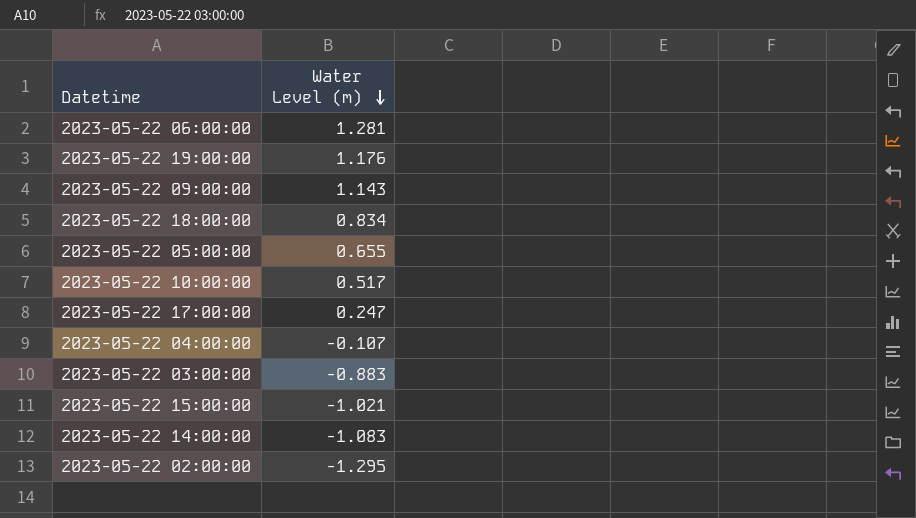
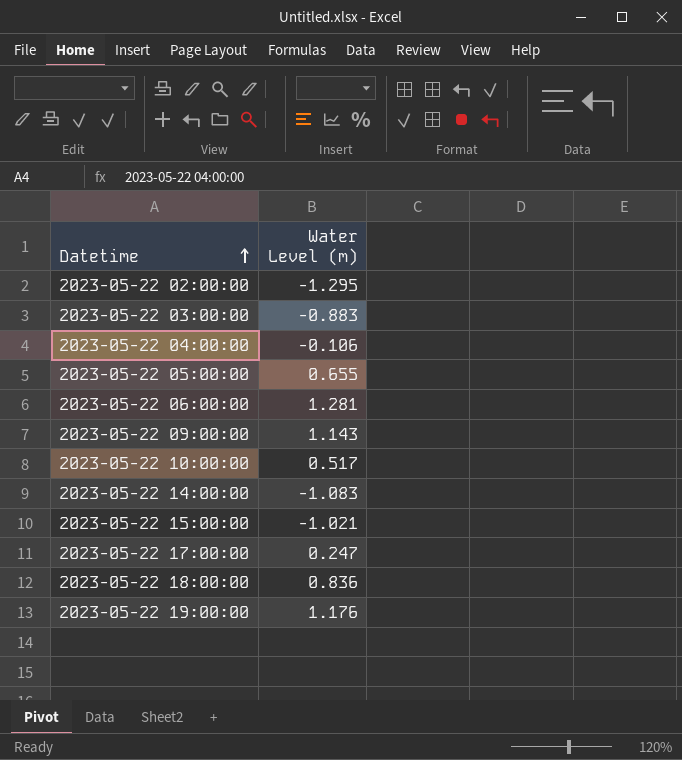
row order: Water Level (m) descending -> Datetime ascending
2023-05-22 04:00:00 | Water Level (m): -0.107 -> -0.106
2023-05-22 18:00:00 | Water Level (m): 0.834 -> 0.836

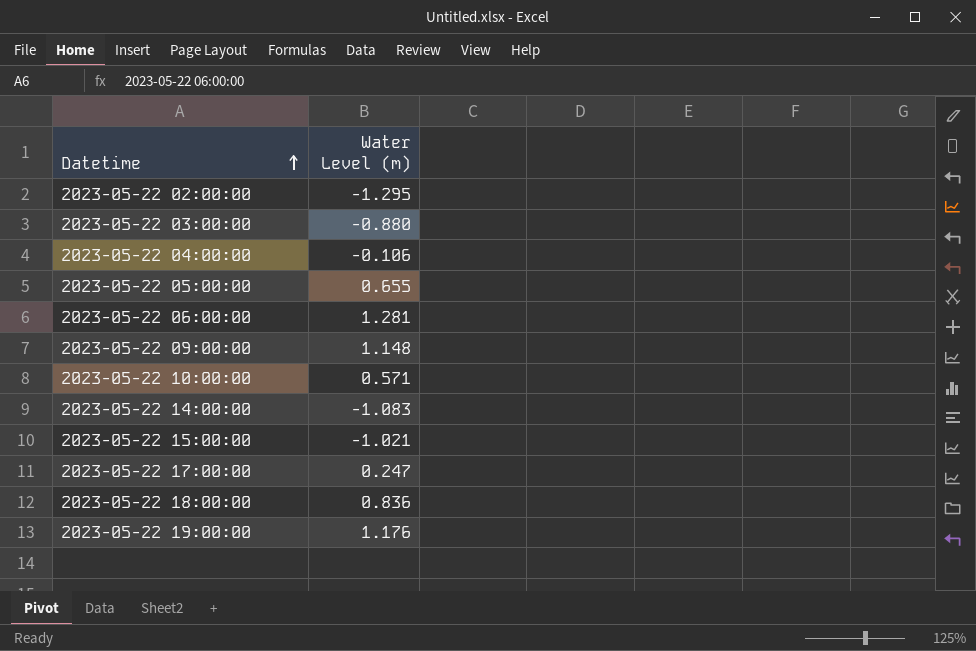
2023-05-22 03:00:00 | Water Level (m): -0.883 -> -0.880
2023-05-22 09:00:00 | Water Level (m): 1.143 -> 1.148
2023-05-22 10:00:00 | Water Level (m): 0.517 -> 0.571

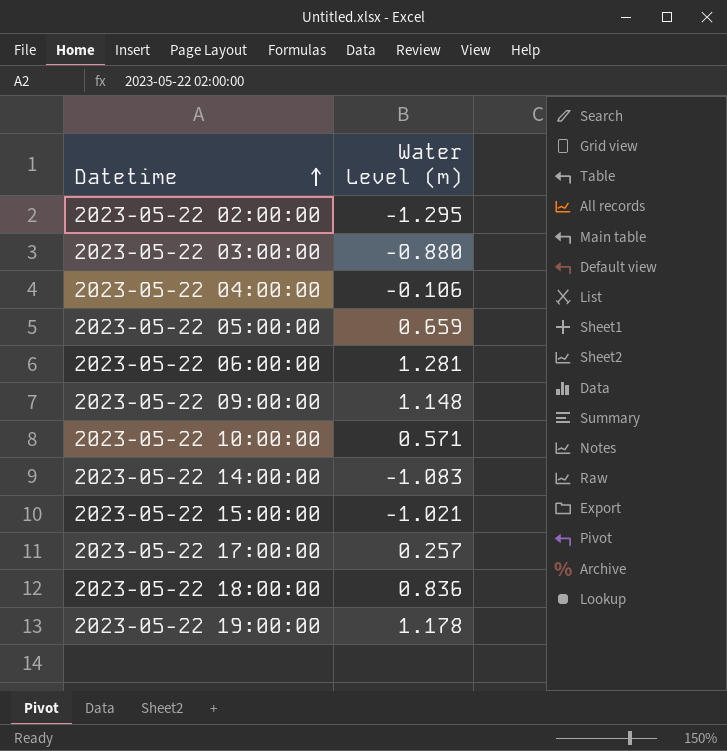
2023-05-22 05:00:00 | Water Level (m): 0.655 -> 0.659
2023-05-22 17:00:00 | Water Level (m): 0.247 -> 0.257
2023-05-22 19:00:00 | Water Level (m): 1.176 -> 1.178

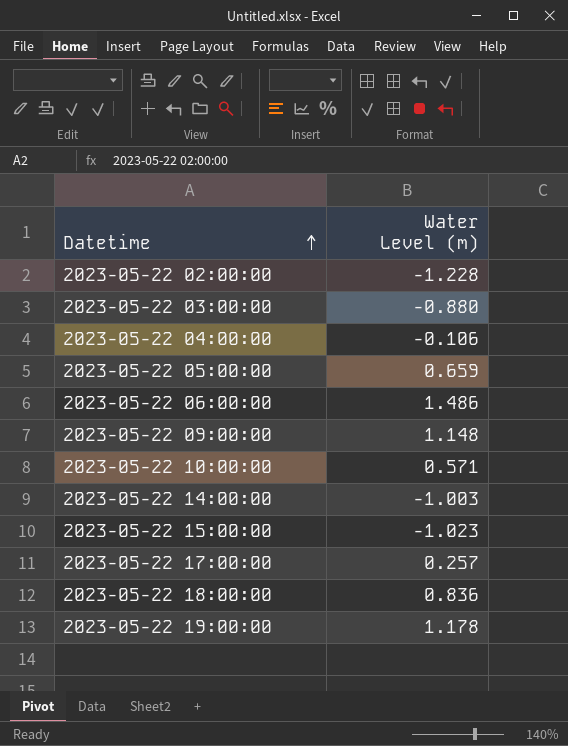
2023-05-22 02:00:00 | Water Level (m): -1.295 -> -1.228
2023-05-22 06:00:00 | Water Level (m): 1.281 -> 1.486
2023-05-22 14:00:00 | Water Level (m): -1.083 -> -1.003
2023-05-22 15:00:00 | Water Level (m): -1.021 -> -1.023

